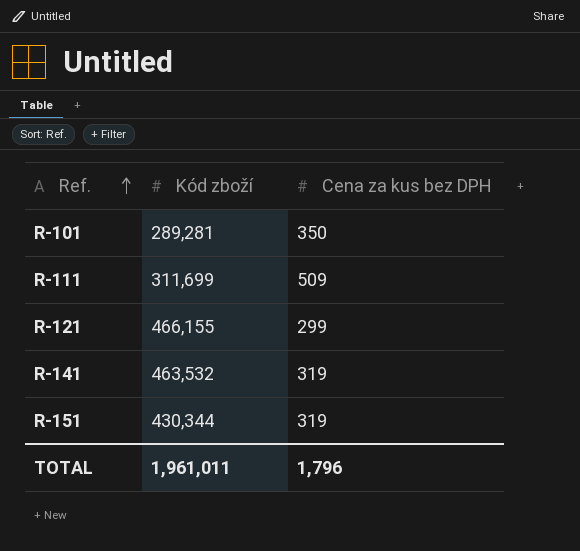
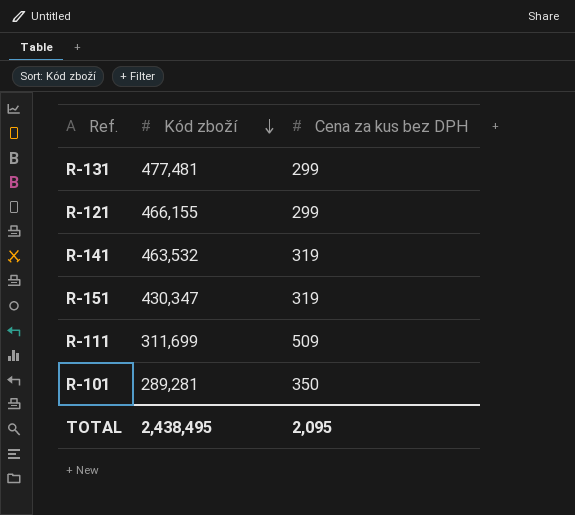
row order: Ref. ascending -> Kód zboží descending
row R-131: none -> 477,481 | 299
R-151 | Kód zboží: 430,344 -> 430,347
TOTAL | Kód zboží: 1,961,011 -> 2,438,495
TOTAL | Cena za kus bez DPH: 1,796 -> 2,095

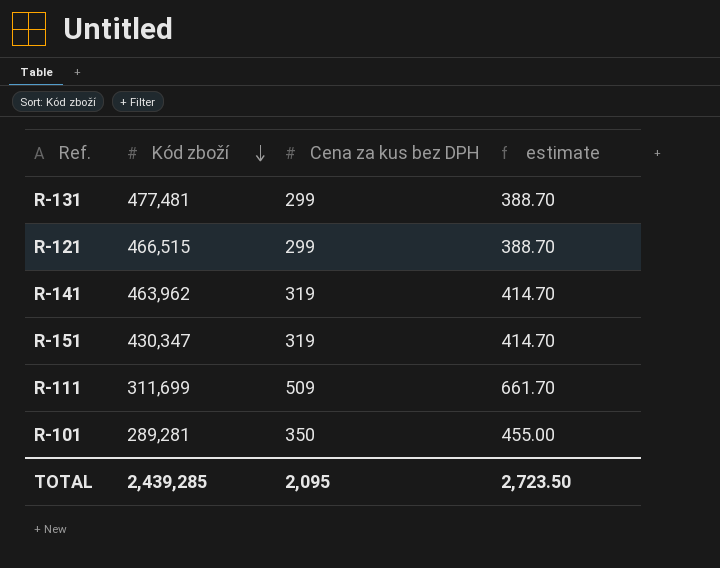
column estimate | formula: none -> [Cena za kus bez DPH] * 1.3
R-121 | Kód zboží: 466,155 -> 466,515
R-141 | Kód zboží: 463,532 -> 463,962
TOTAL | Kód zboží: 2,438,495 -> 2,439,285

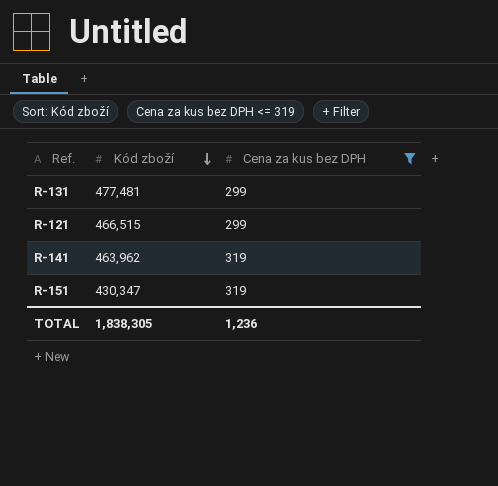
filter: none -> Cena za kus bez DPH <= 319
column estimate | formula: [Cena za kus bez DPH] * 1.3 -> none
TOTAL | Kód zboží: 2,439,285 -> 1,838,305
TOTAL | Cena za kus bez DPH: 2,095 -> 1,236

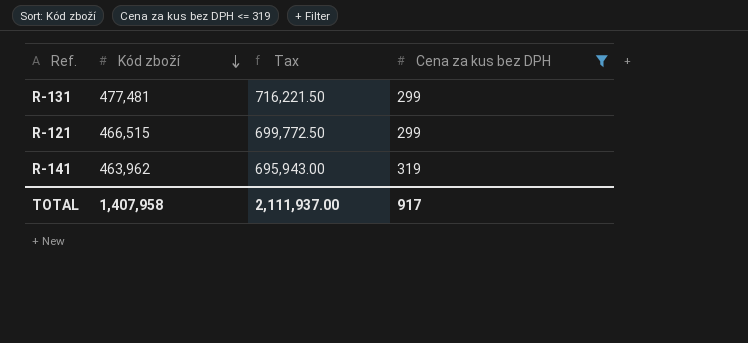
column Tax | formula: none -> [Kód zboží] * 1.5
row R-151: 430,347 | 319 -> none
TOTAL | Kód zboží: 1,838,305 -> 1,407,958
TOTAL | Cena za kus bez DPH: 1,236 -> 917

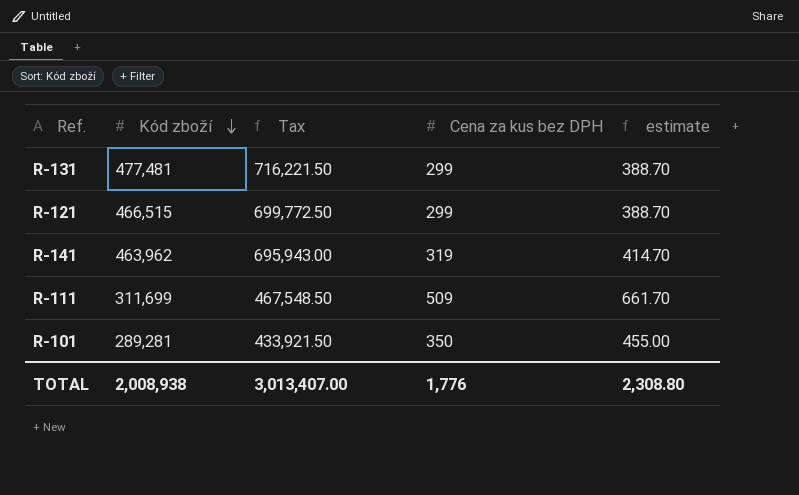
filter: Cena za kus bez DPH <= 319 -> none
column estimate | formula: none -> [Cena za kus bez DPH] * 1.3
TOTAL | Kód zboží: 1,407,958 -> 2,008,938
TOTAL | Tax: 2,111,937.00 -> 3,013,407.00
TOTAL | Cena za kus bez DPH: 917 -> 1,776

